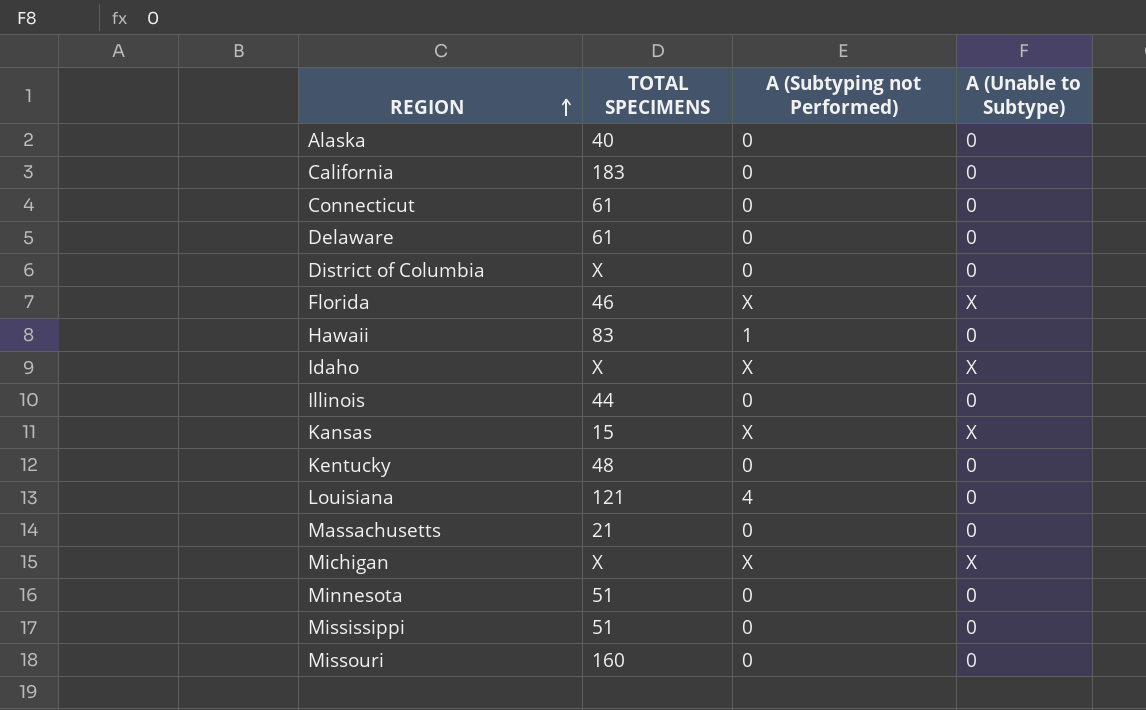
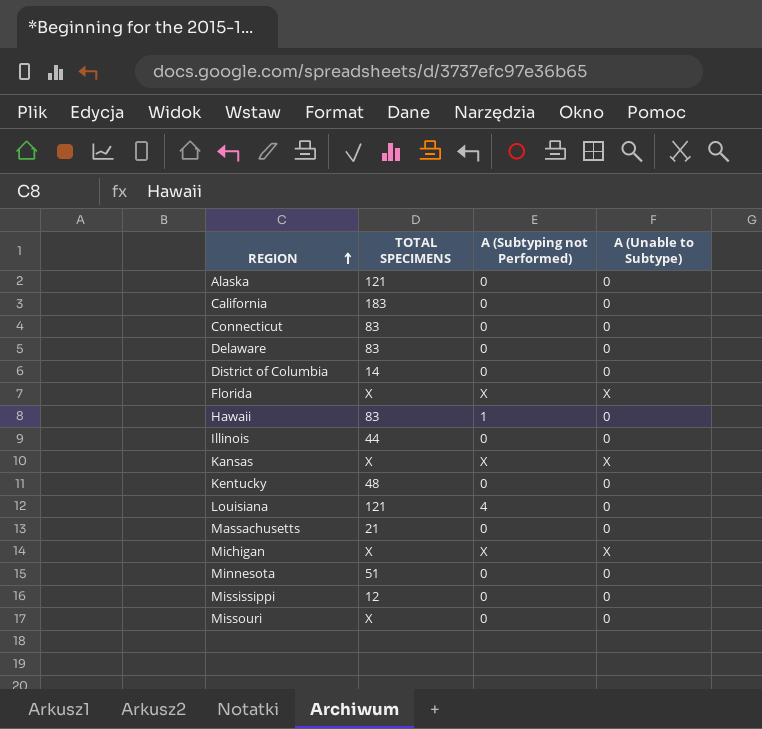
row Idaho: X | X | X -> none
Alaska | TOTAL SPECIMENS: 40 -> 121
Connecticut | TOTAL SPECIMENS: 61 -> 83
Delaware | TOTAL SPECIMENS: 61 -> 83
District of Columbia | TOTAL SPECIMENS: X -> 14
Florida | TOTAL SPECIMENS: 46 -> X
Kansas | TOTAL SPECIMENS: 15 -> X
Mississippi | TOTAL SPECIMENS: 51 -> 12
Missouri | TOTAL SPECIMENS: 160 -> X

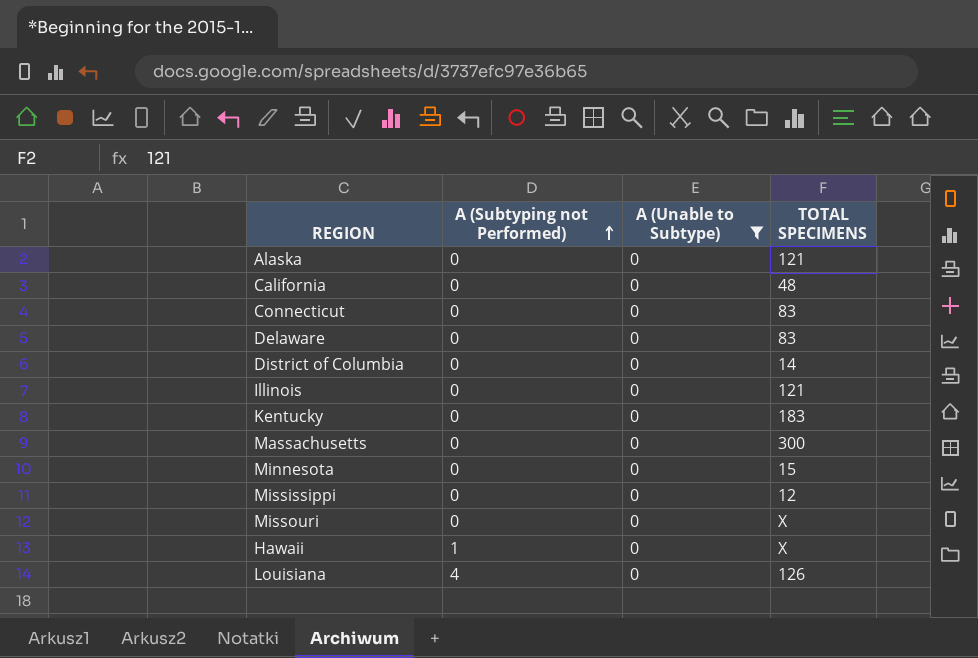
filter: none -> A (Unable to Subtype) = 0
row order: REGION ascending -> A (Subtyping not Performed) ascending
column TOTAL SPECIMENS | position: 2 -> 4
California | TOTAL SPECIMENS: 183 -> 48
Illinois | TOTAL SPECIMENS: 44 -> 121
Kentucky | TOTAL SPECIMENS: 48 -> 183
Massachusetts | TOTAL SPECIMENS: 21 -> 300
Minnesota | TOTAL SPECIMENS: 51 -> 15
Hawaii | TOTAL SPECIMENS: 83 -> X
Louisiana | TOTAL SPECIMENS: 121 -> 126

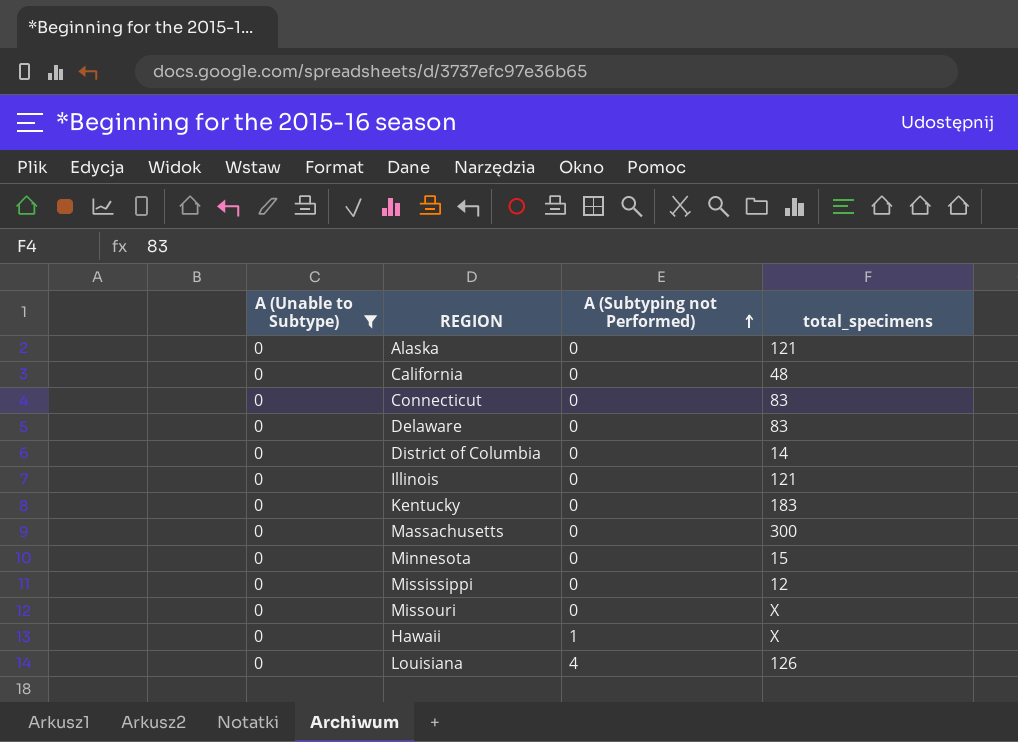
column A (Unable to Subtype) | position: 3 -> 1
column name: TOTAL SPECIMENS -> total_specimens

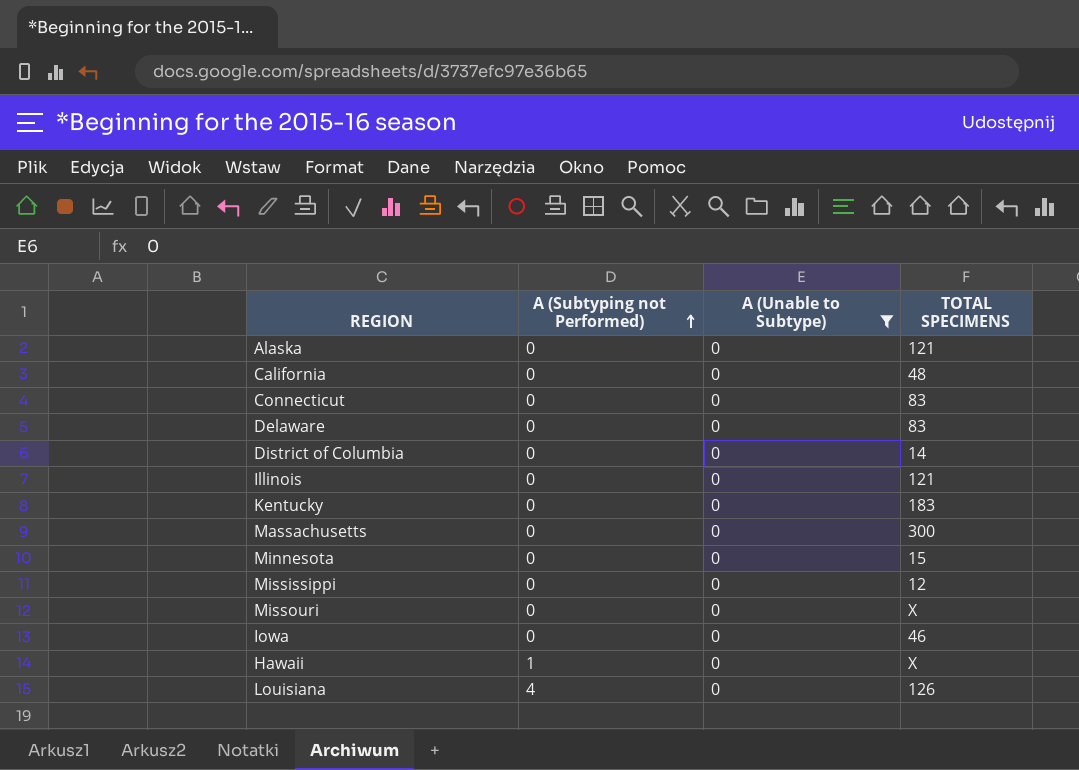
column A (Unable to Subtype) | position: 1 -> 3
column name: total_specimens -> TOTAL SPECIMENS
row Iowa: none -> 0 | 0 | 46

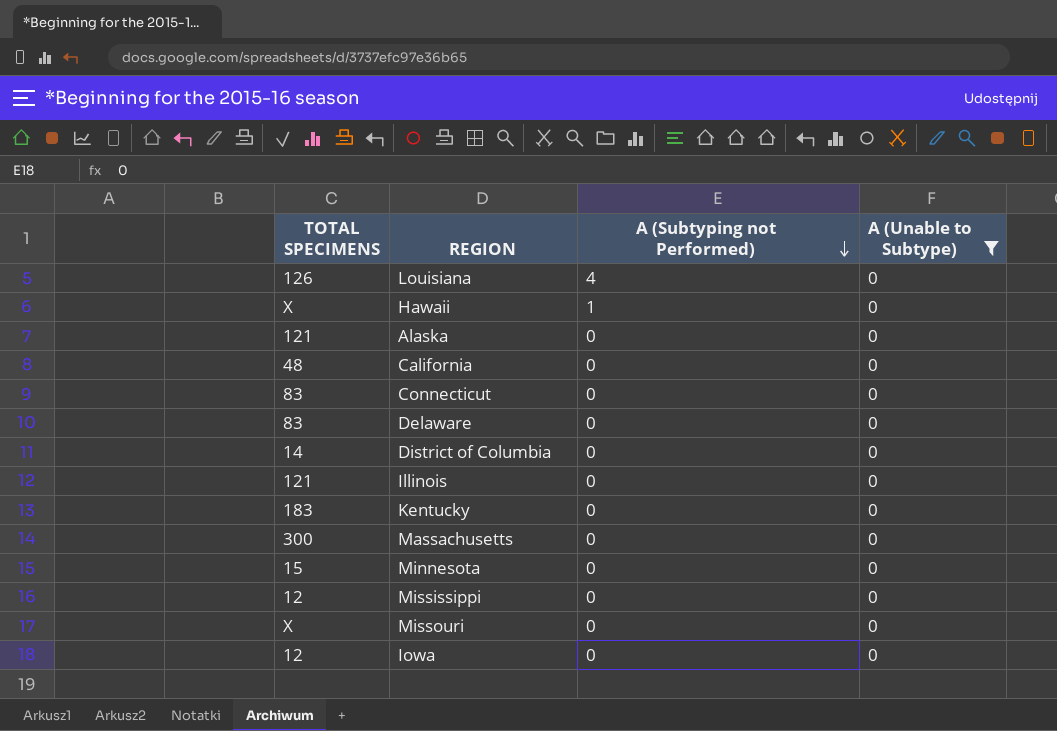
row order: A (Subtyping not Performed) ascending -> A (Subtyping not Performed) descending
column TOTAL SPECIMENS | position: 4 -> 1
Iowa | TOTAL SPECIMENS: 46 -> 12

